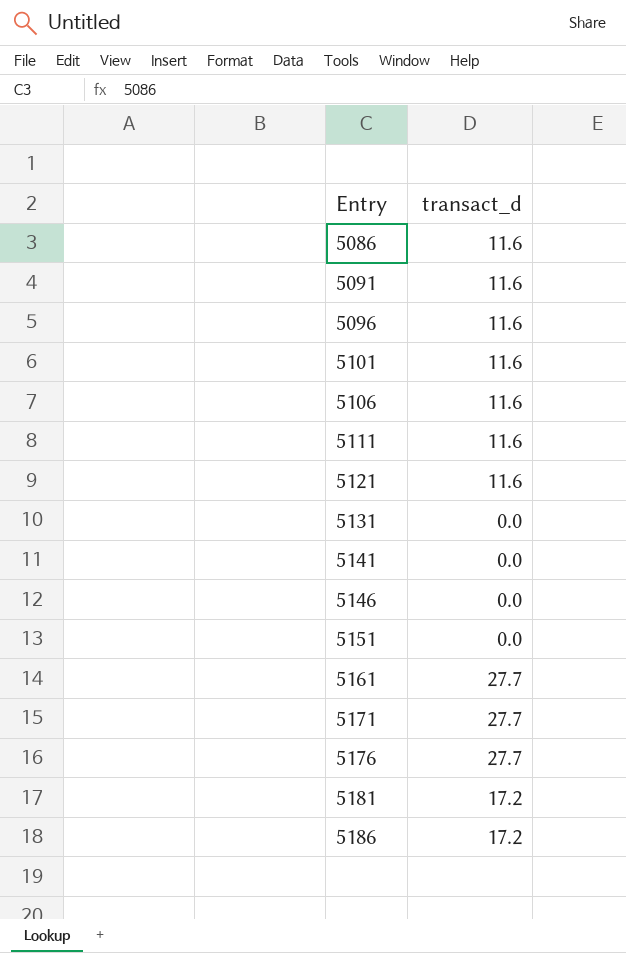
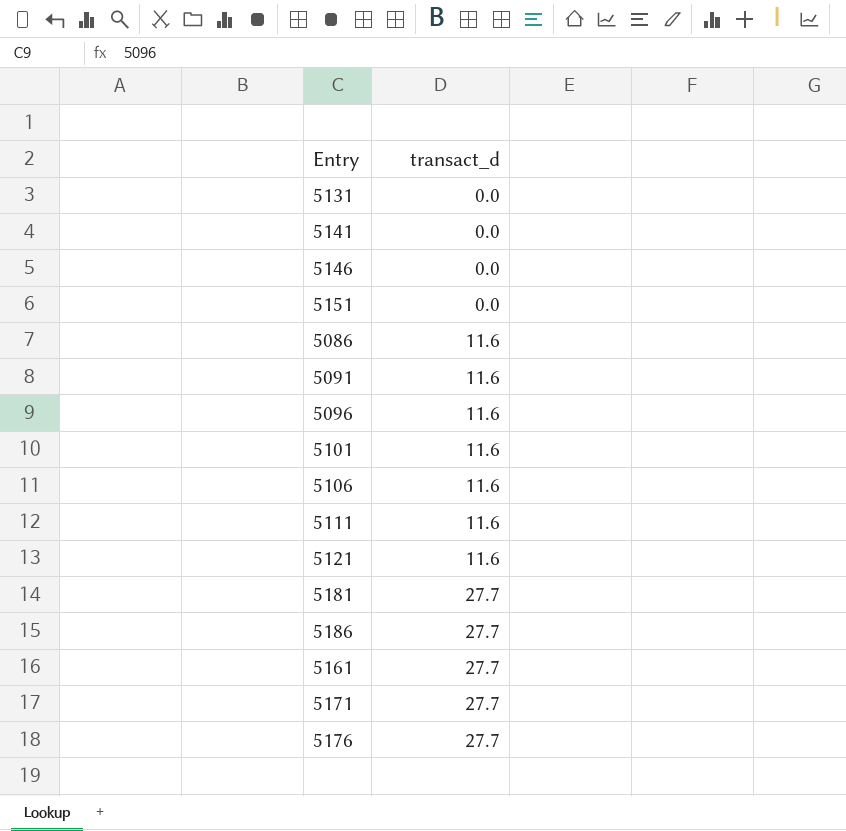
row order: Entry ascending -> transact_d ascending
5181 | transact_d: 17.2 -> 27.7
5186 | transact_d: 17.2 -> 27.7

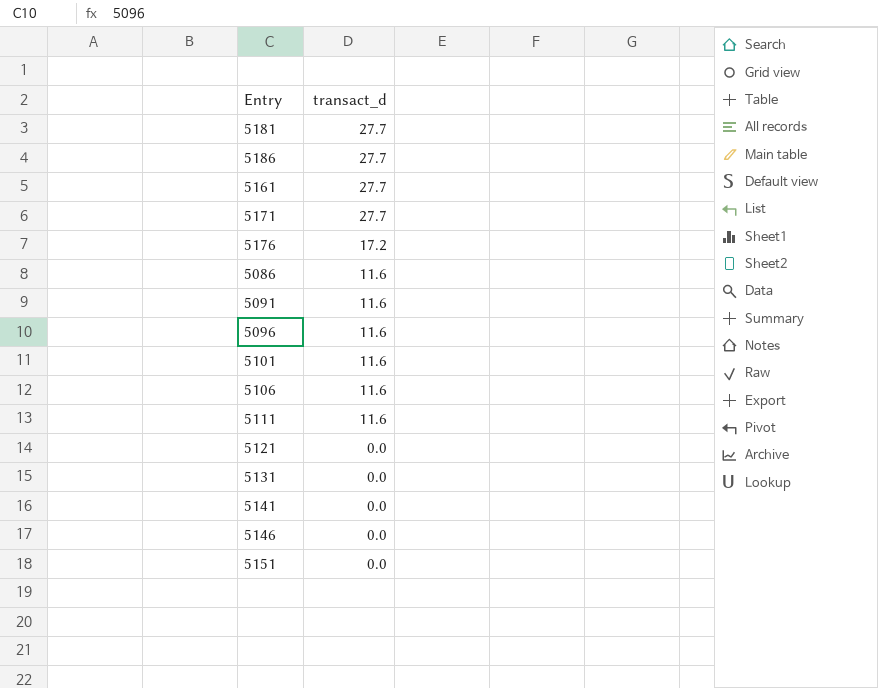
row order: transact_d ascending -> transact_d descending
5176 | transact_d: 27.7 -> 17.2
5121 | transact_d: 11.6 -> 0.0

